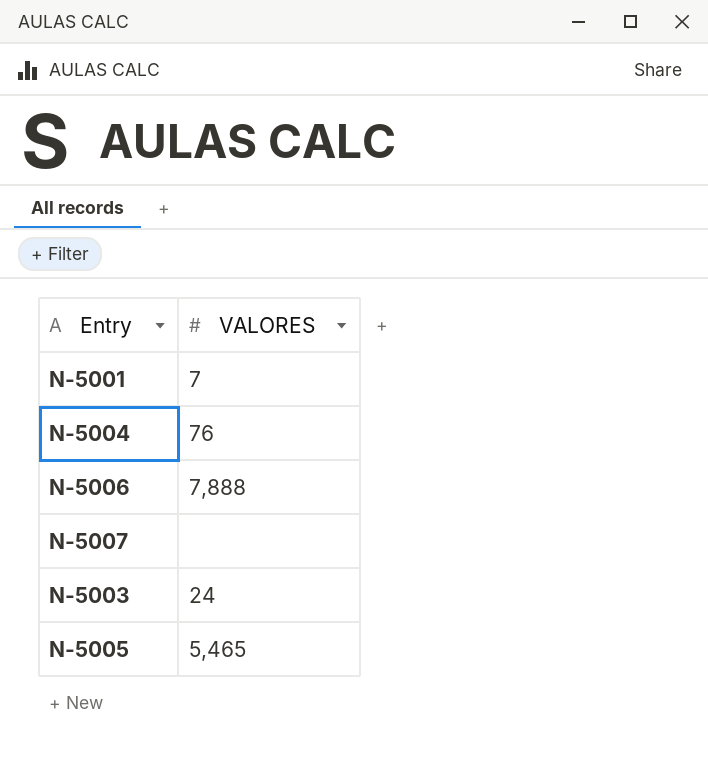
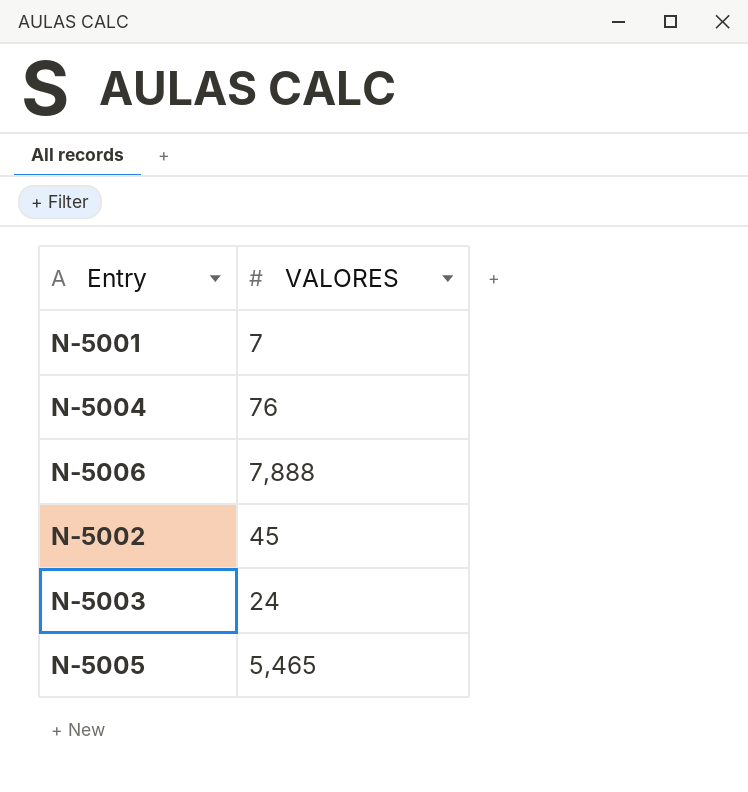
row N-5007: none -> none
row N-5002: none -> 45

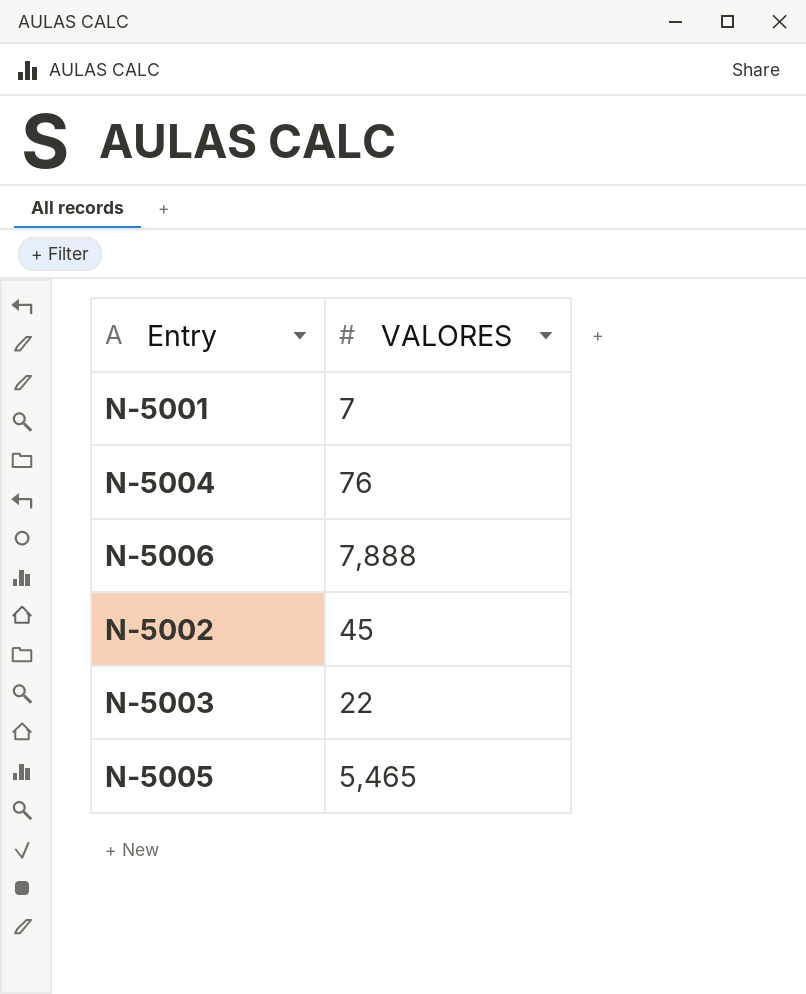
N-5003 | VALORES: 24 -> 22

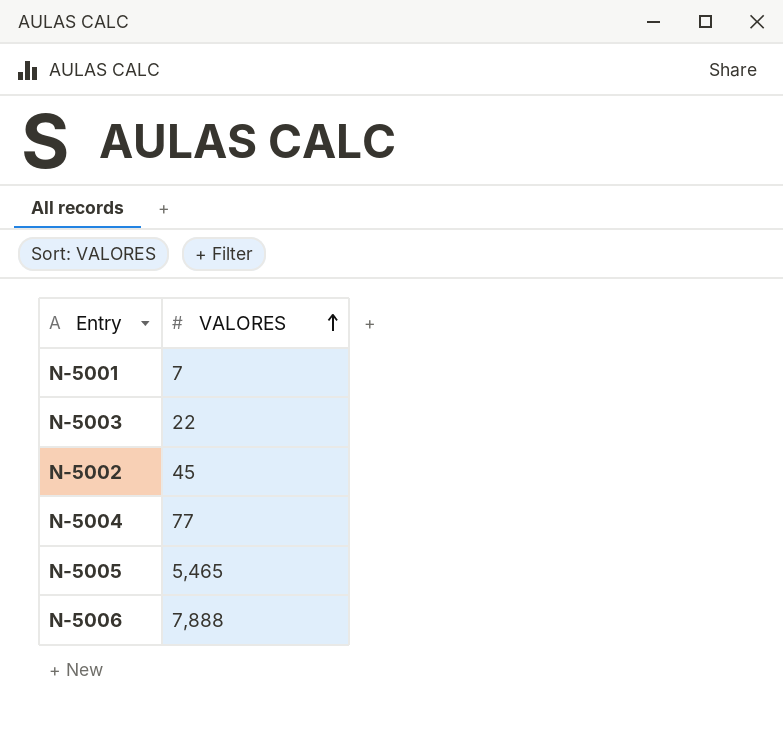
row order: none -> VALORES ascending
N-5004 | VALORES: 76 -> 77

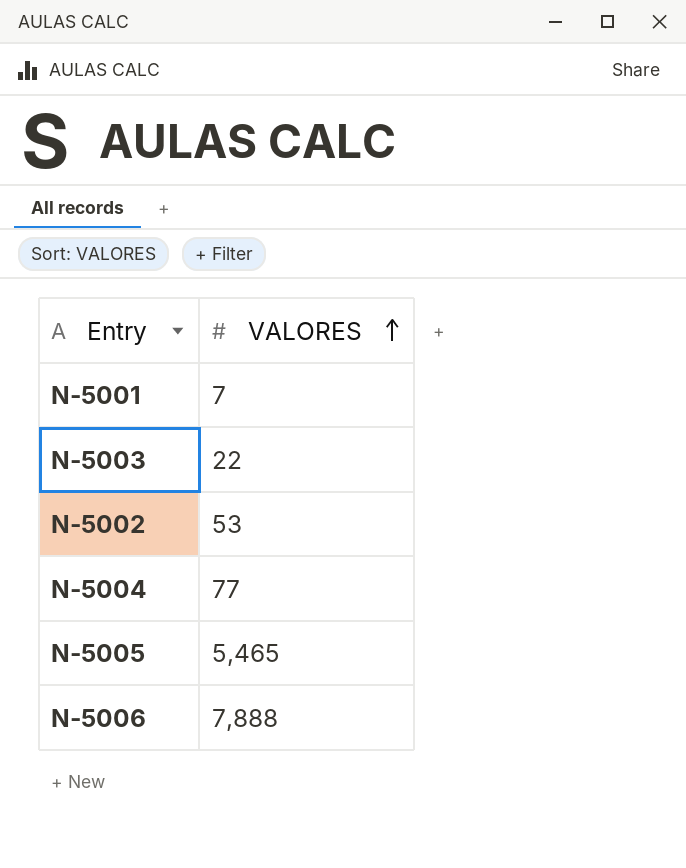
N-5002 | VALORES: 45 -> 53

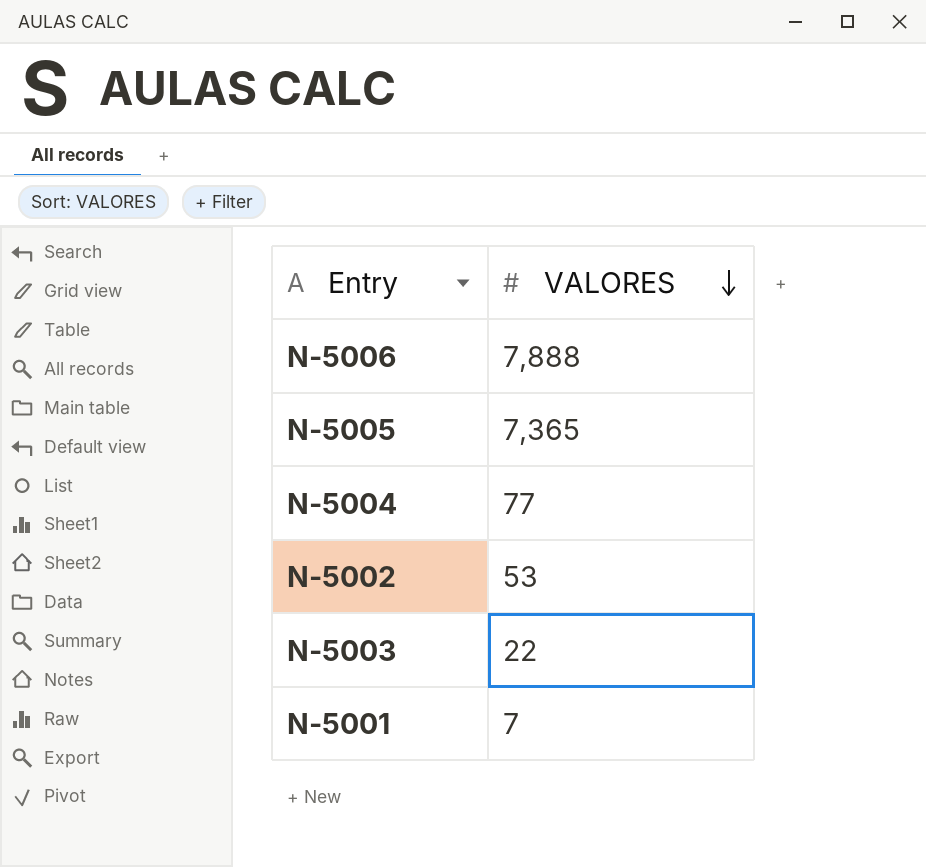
row order: VALORES ascending -> VALORES descending
N-5005 | VALORES: 5,465 -> 7,365

